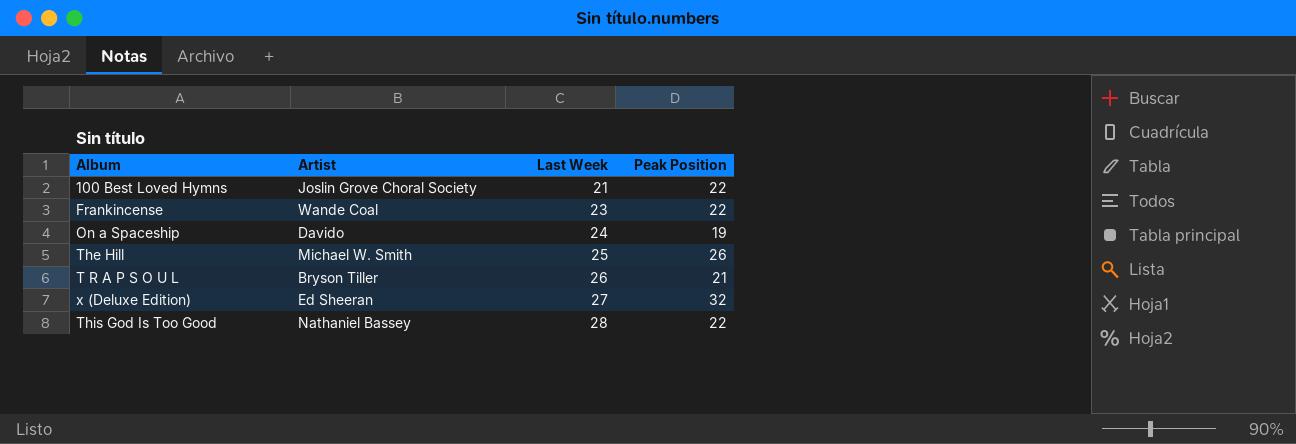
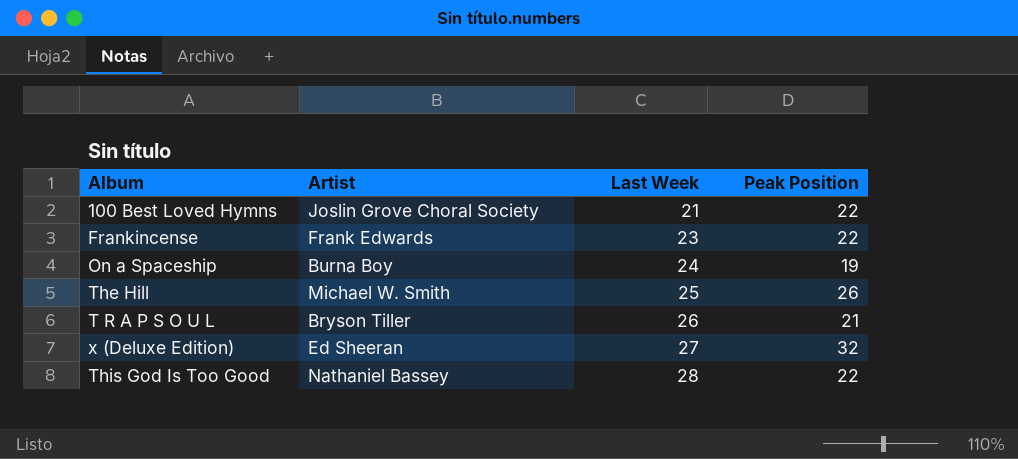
Frankincense | Artist: Wande Coal -> Frank Edwards
On a Spaceship | Artist: Davido -> Burna Boy

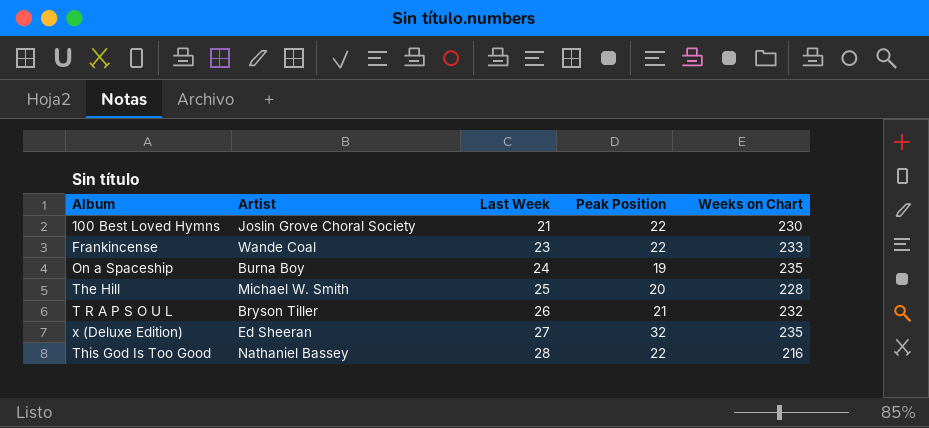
column Weeks on Chart | position: none -> 5
Frankincense | Artist: Frank Edwards -> Wande Coal
The Hill | Peak Position: 26 -> 20

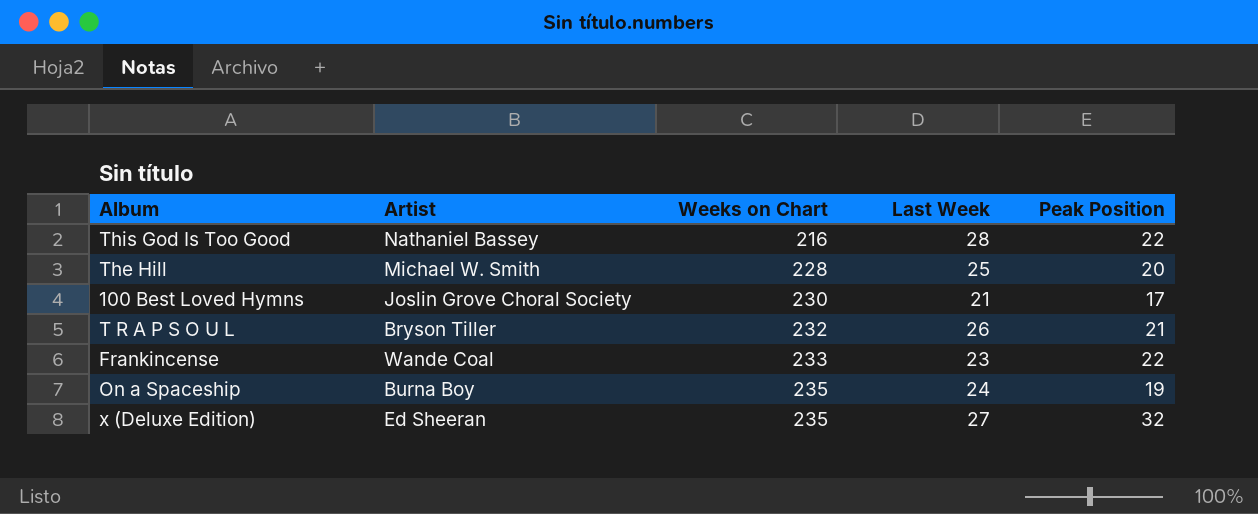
row order: Last Week ascending -> Weeks on Chart ascending
column Weeks on Chart | position: 5 -> 3
100 Best Loved Hymns | Peak Position: 22 -> 17

